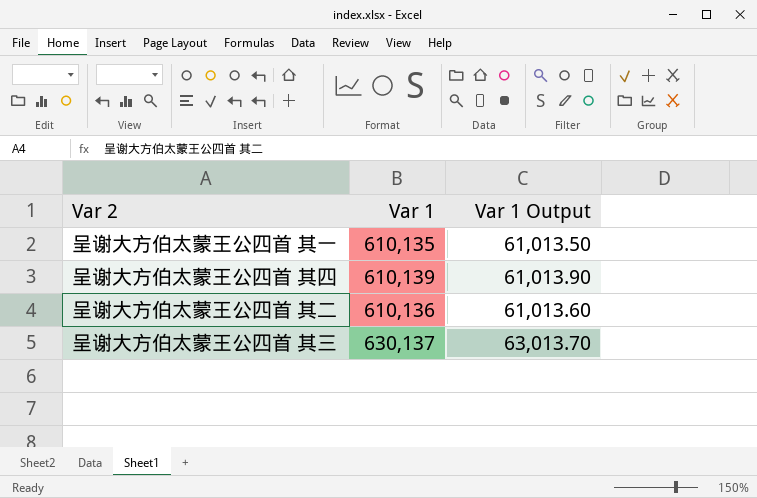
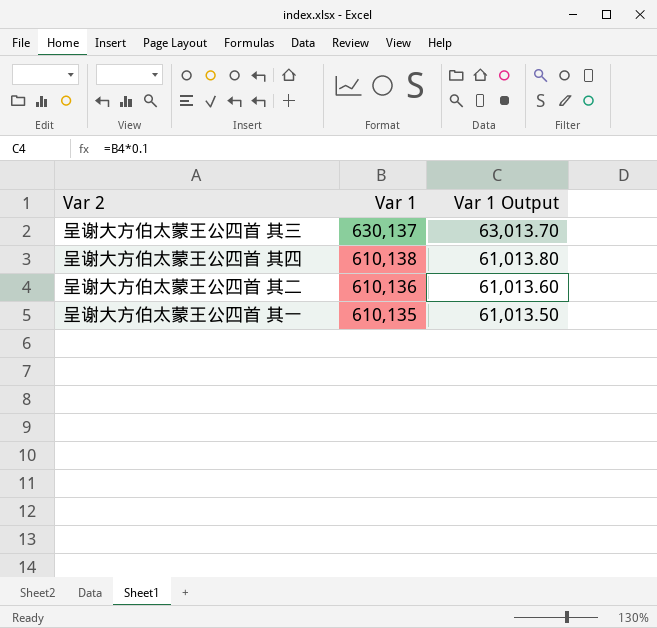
row order: none -> Var 1 descending
呈谢大方伯太蒙王公四首 其四 | Var 1: 610,139 -> 610,138
呈谢大方伯太蒙王公四首 其四 | Var 1 Output: 61,013.90 -> 61,013.80

